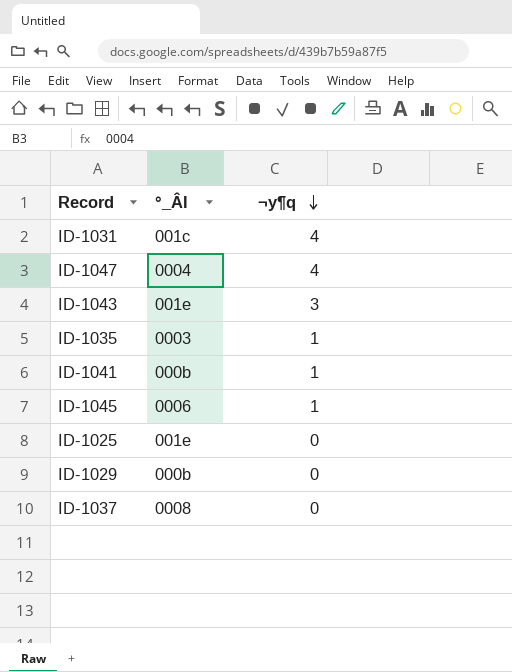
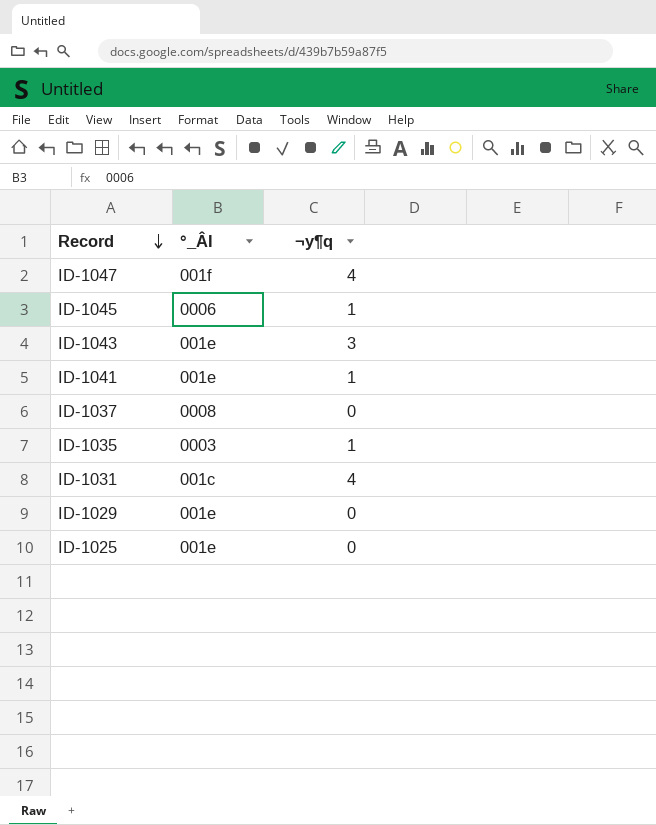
row order: ¬y¶q descending -> Record descending
ID-1047 | °_ÂI: 0004 -> 001f
ID-1041 | °_ÂI: 000b -> 001e
ID-1029 | °_ÂI: 000b -> 001e

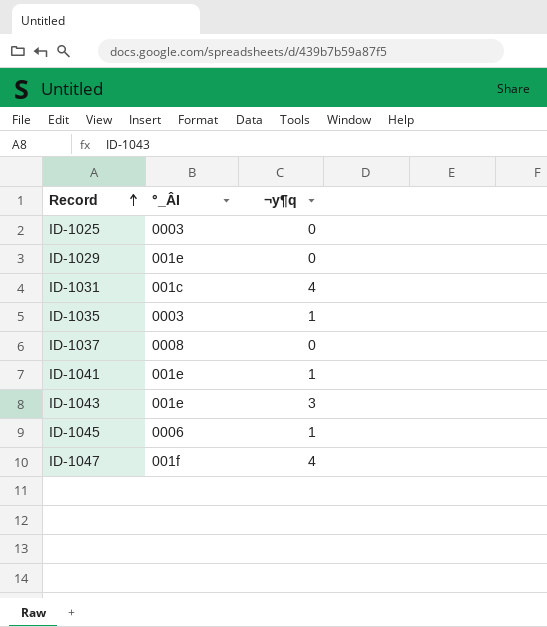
row order: Record descending -> Record ascending
ID-1025 | °_ÂI: 001e -> 0003

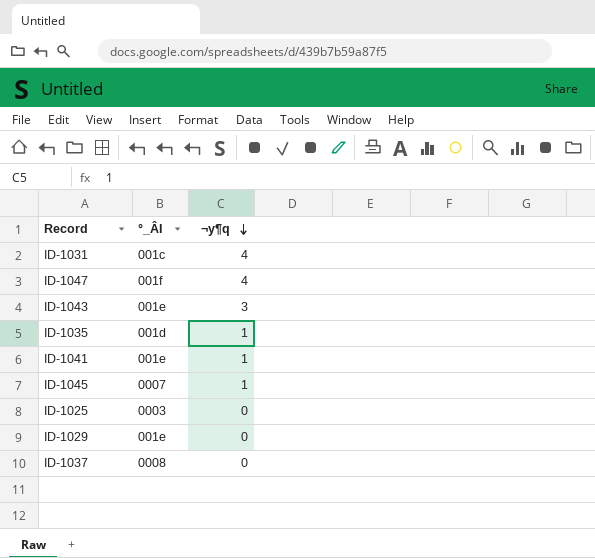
row order: Record ascending -> ¬y¶q descending
ID-1035 | °_ÂI: 0003 -> 001d
ID-1045 | °_ÂI: 0006 -> 0007

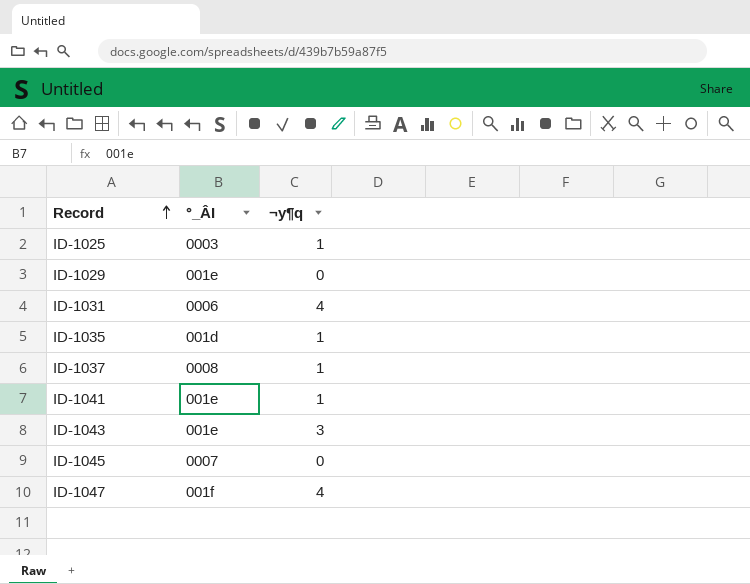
row order: ¬y¶q descending -> Record ascending
ID-1025 | ¬y¶q: 0 -> 1
ID-1031 | °_ÂI: 001c -> 0006
ID-1037 | ¬y¶q: 0 -> 1
ID-1045 | ¬y¶q: 1 -> 0

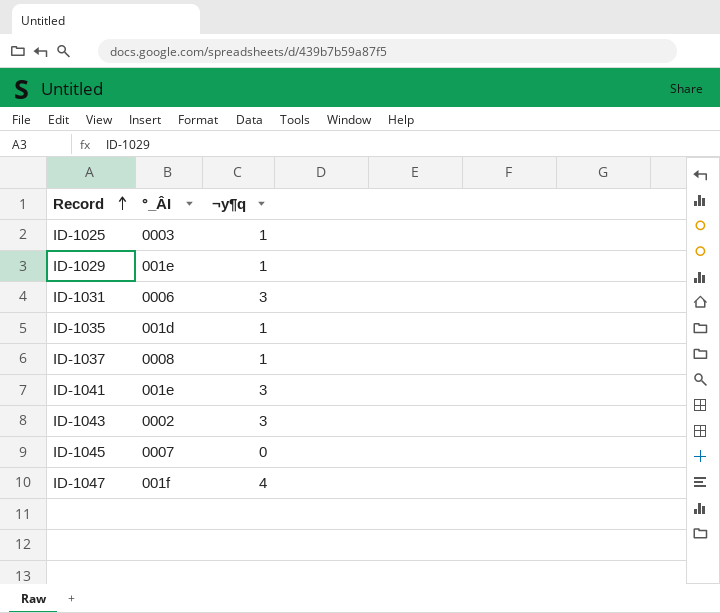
ID-1029 | ¬y¶q: 0 -> 1
ID-1031 | ¬y¶q: 4 -> 3
ID-1041 | ¬y¶q: 1 -> 3
ID-1043 | °_ÂI: 001e -> 0002

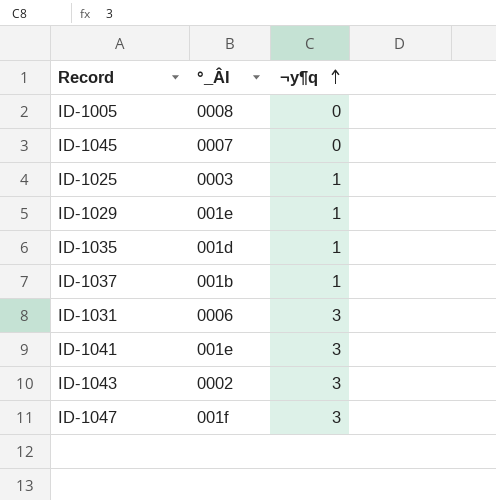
row order: Record ascending -> ¬y¶q ascending
row ID-1005: none -> 0008 | 0
ID-1037 | °_ÂI: 0008 -> 001b
ID-1047 | ¬y¶q: 4 -> 3

